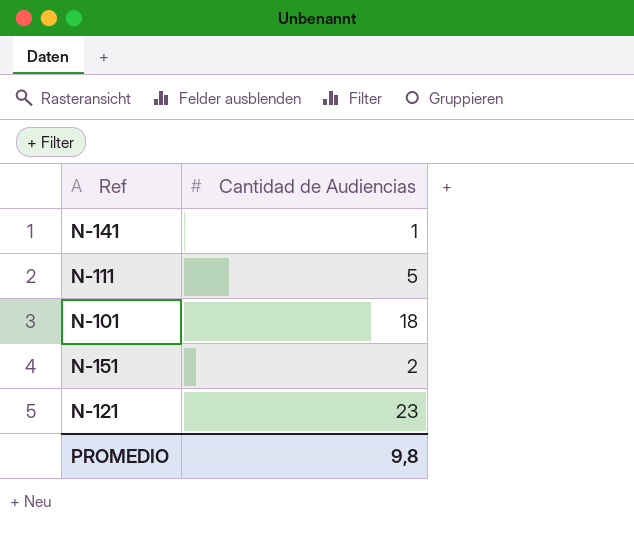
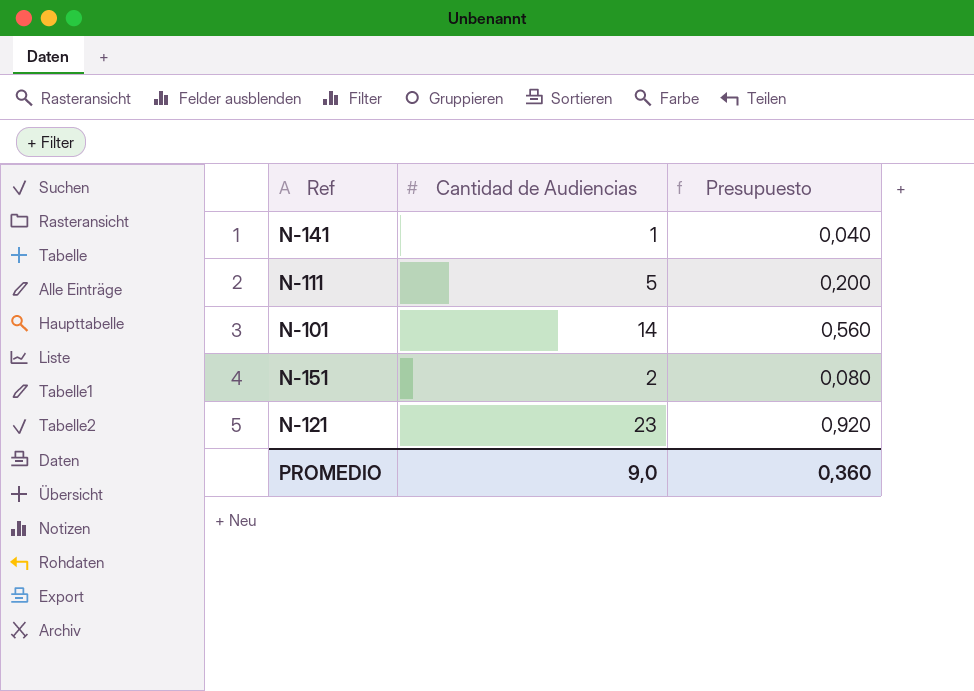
column Presupuesto | formula: none -> [Cantidad de Audiencias] * 0,04
N-101 | Cantidad de Audiencias: 18 -> 14
PROMEDIO | Cantidad de Audiencias: 9,8 -> 9,0

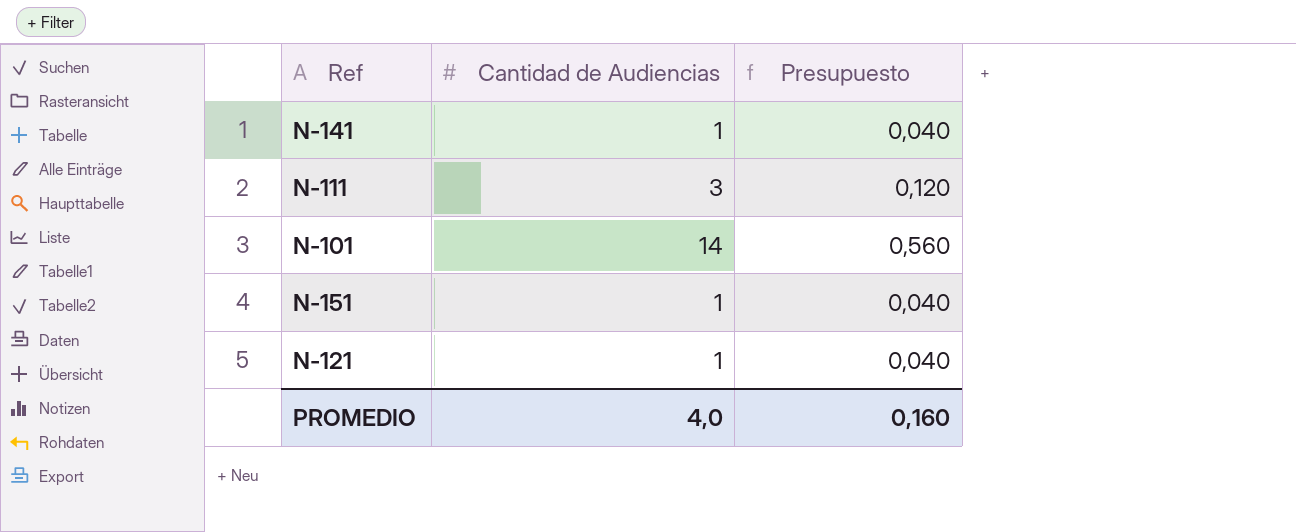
N-111 | Cantidad de Audiencias: 5 -> 3
N-111 | Presupuesto: 0,200 -> 0,120
N-151 | Cantidad de Audiencias: 2 -> 1
N-151 | Presupuesto: 0,080 -> 0,040
N-121 | Cantidad de Audiencias: 23 -> 1
N-121 | Presupuesto: 0,920 -> 0,040
PROMEDIO | Cantidad de Audiencias: 9,0 -> 4,0
PROMEDIO | Presupuesto: 0,360 -> 0,160

